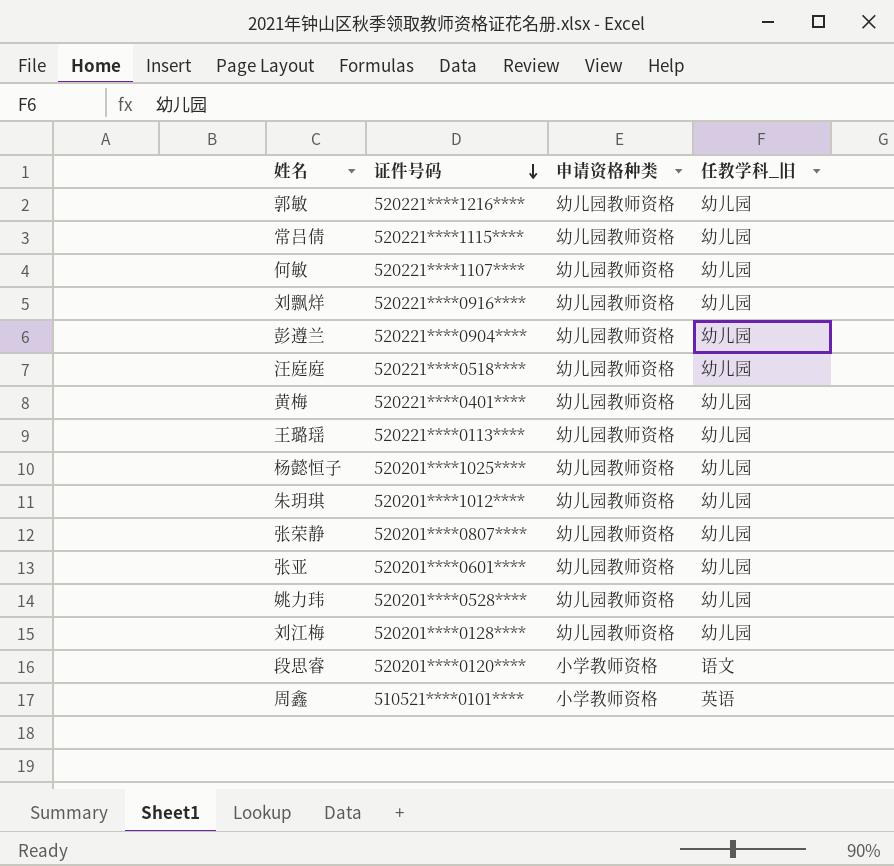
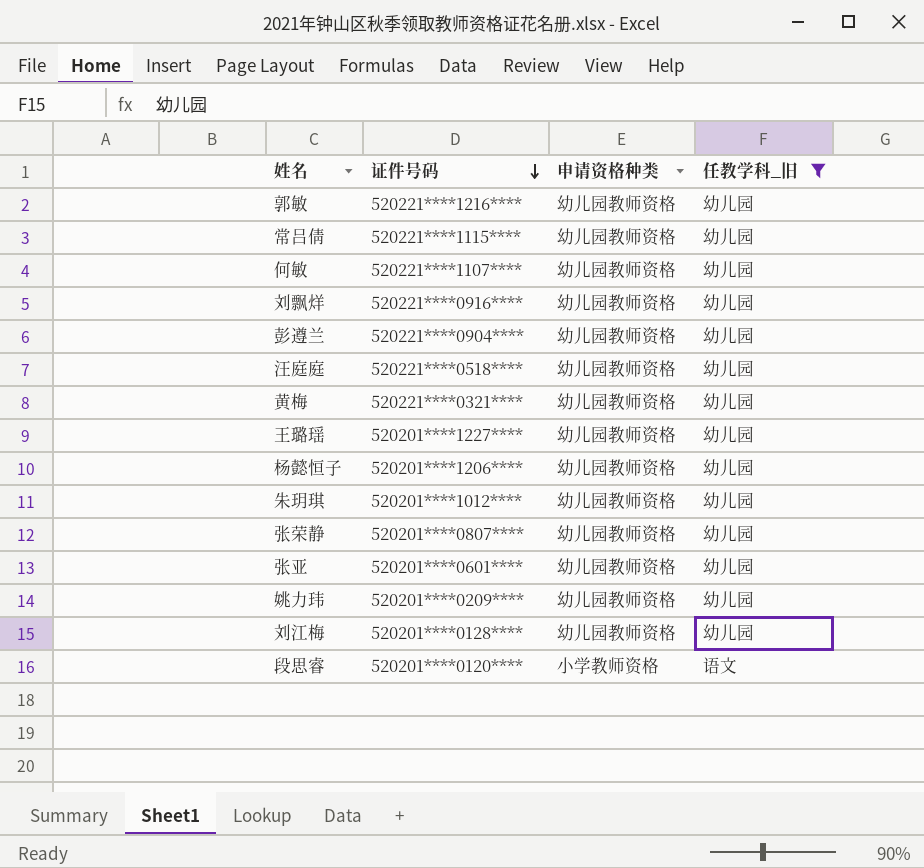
filter: none -> 任教学科_旧 != 英语
黄梅 | 证件号码: 520221****0401**** -> 520221****0321****
王璐瑶 | 证件号码: 520221****0113**** -> 520201****1227****
杨懿恒子 | 证件号码: 520201****1025**** -> 520201****1206****
姚力玮 | 证件号码: 520201****0528**** -> 520201****0209****

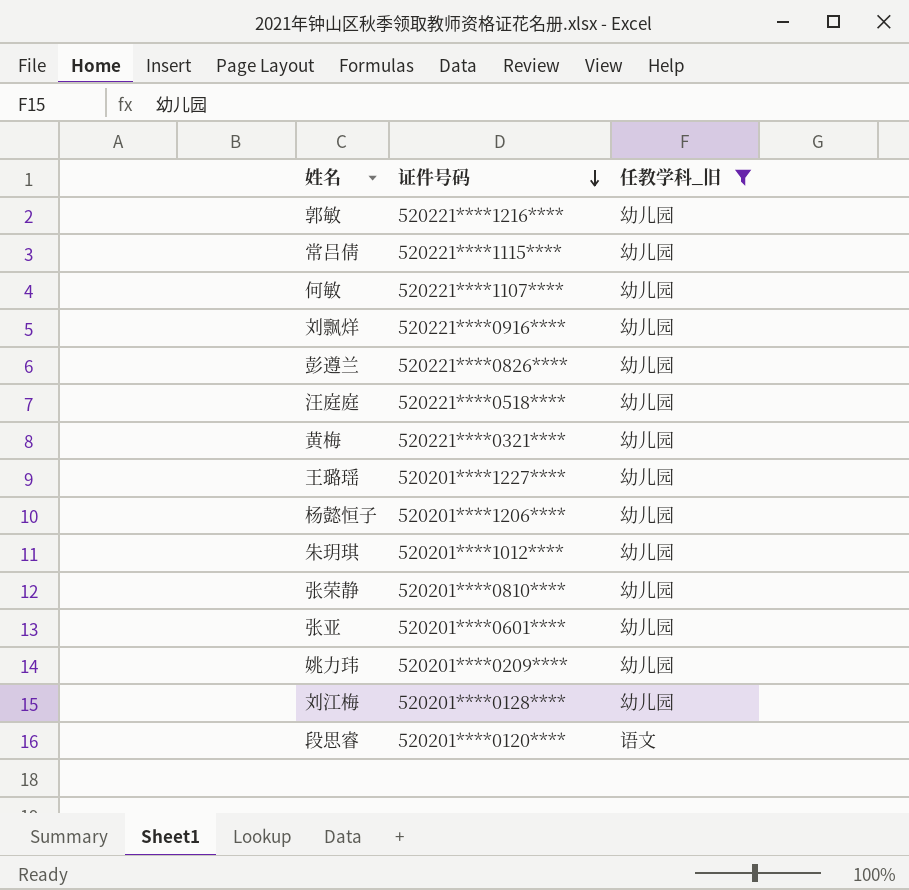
column 申请资格种类 | position: 3 -> none
彭遵兰 | 证件号码: 520221****0904**** -> 520221****0826****
张荣静 | 证件号码: 520201****0807**** -> 520201****0810****

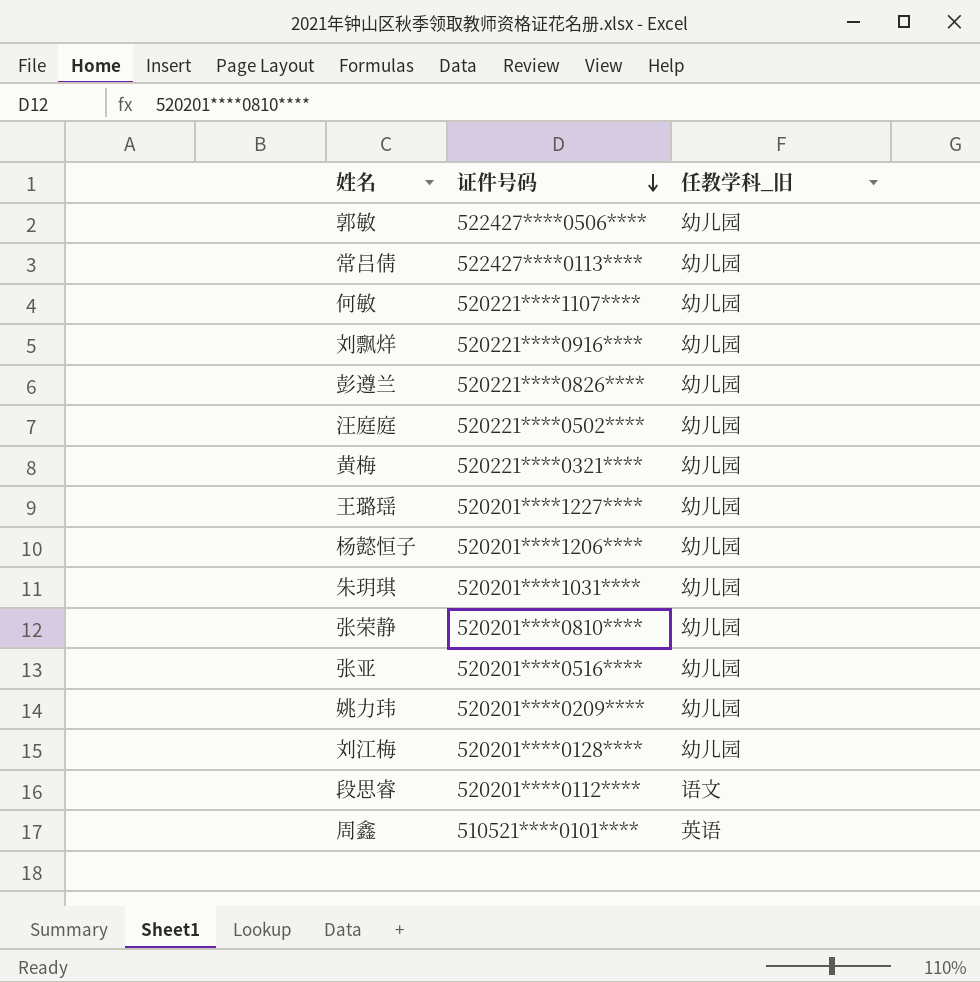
filter: 任教学科_旧 != 英语 -> none
郭敏 | 证件号码: 520221****1216**** -> 522427****0506****
常吕倩 | 证件号码: 520221****1115**** -> 522427****0113****
汪庭庭 | 证件号码: 520221****0518**** -> 520221****0502****
朱玥琪 | 证件号码: 520201****1012**** -> 520201****1031****
张亚 | 证件号码: 520201****0601**** -> 520201****0516****
段思睿 | 证件号码: 520201****0120**** -> 520201****0112****

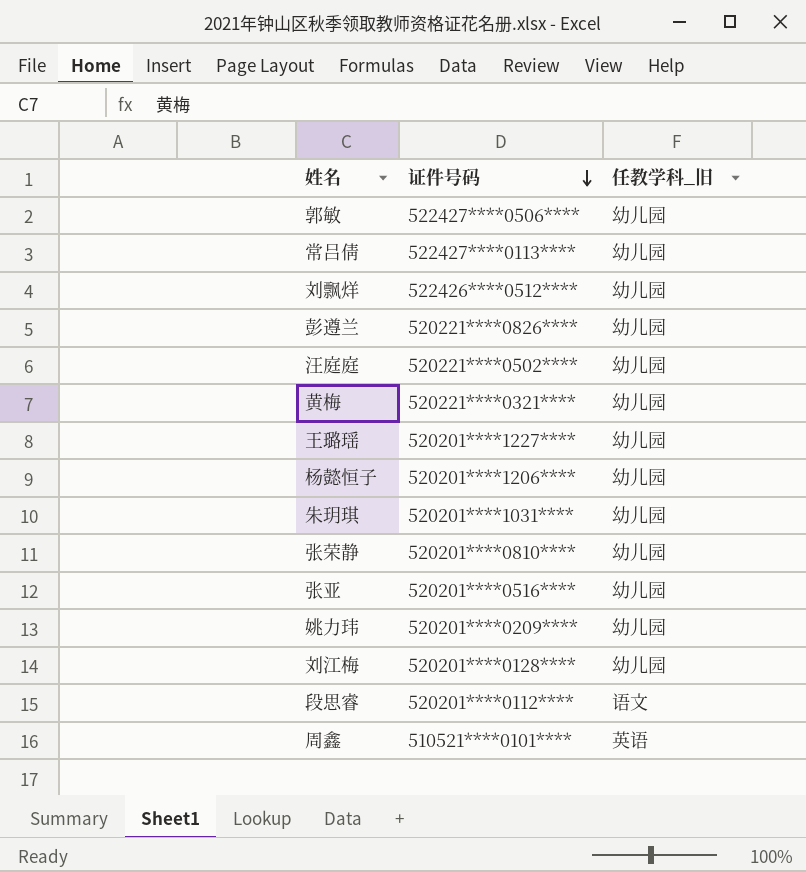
row 何敏: 520221****1107**** | 幼儿园 -> none
刘飘烊 | 证件号码: 520221****0916**** -> 522426****0512****

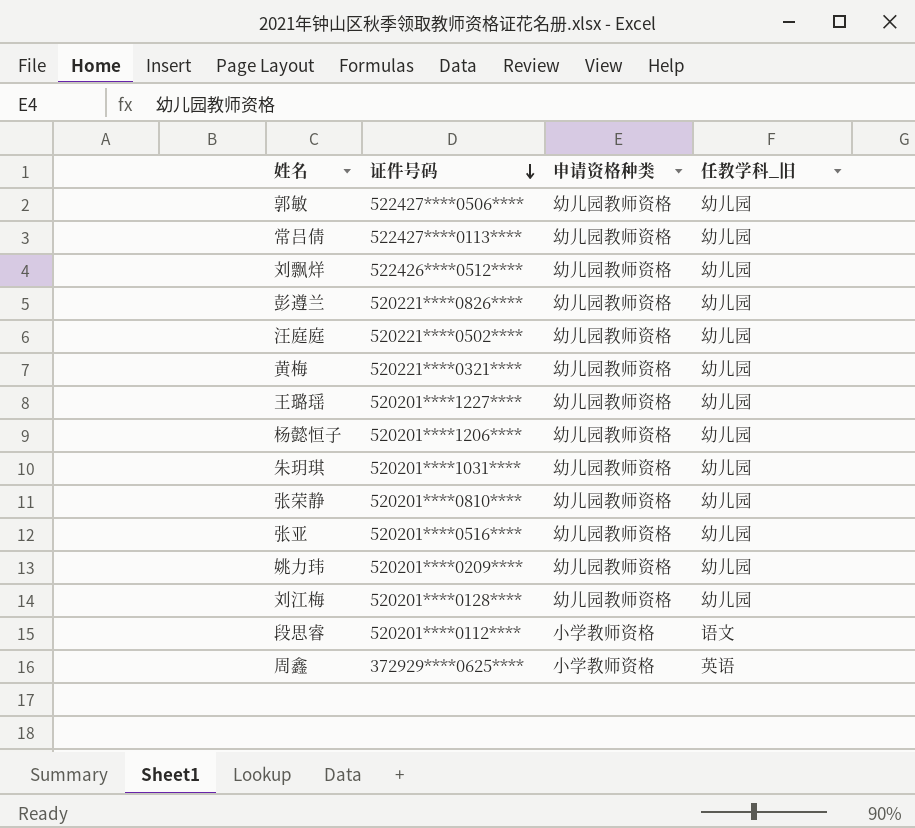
column 申请资格种类 | position: none -> 3
周鑫 | 证件号码: 510521****0101**** -> 372929****0625****

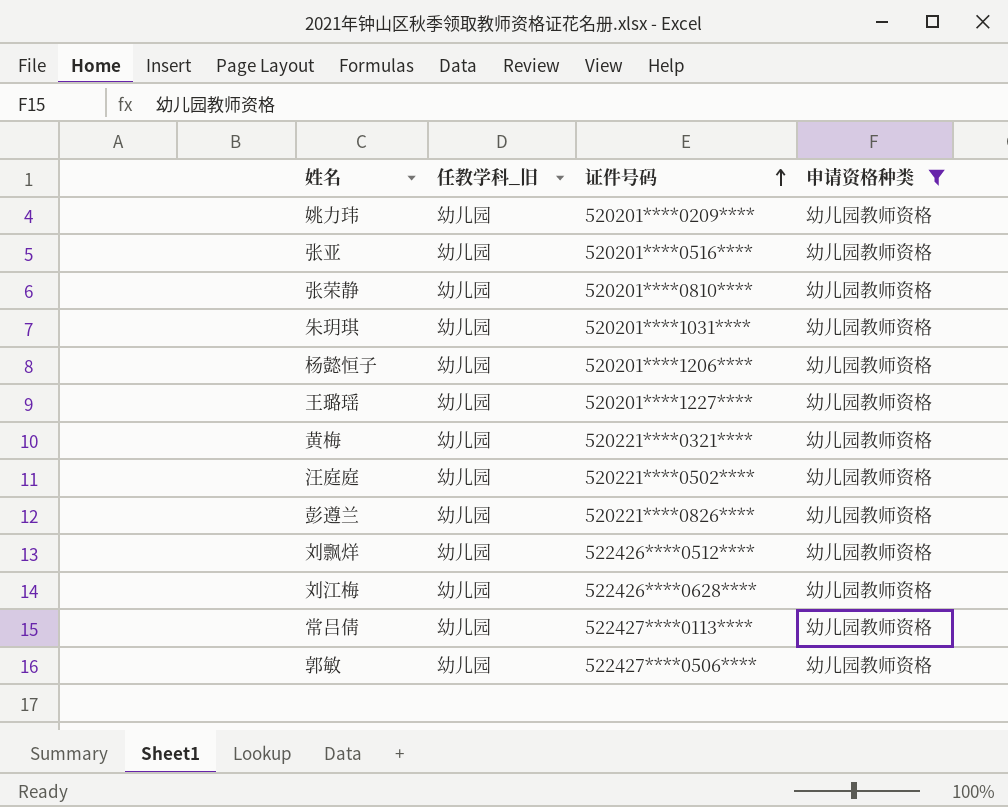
filter: none -> 申请资格种类 = 幼儿园教师资格
row order: 证件号码 descending -> 证件号码 ascending
column 任教学科_旧 | position: 4 -> 2
刘江梅 | 证件号码: 520201****0128**** -> 522426****0628****

